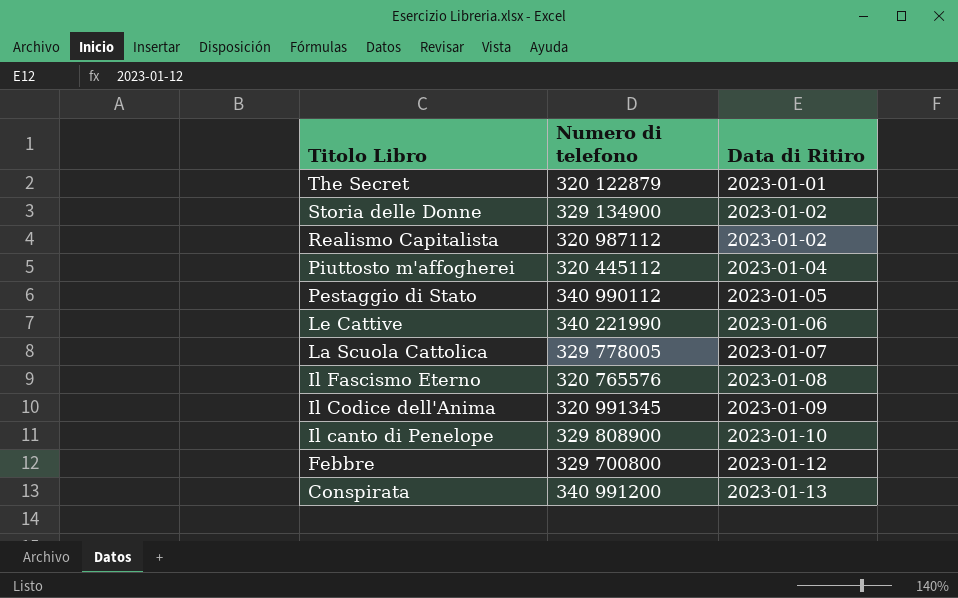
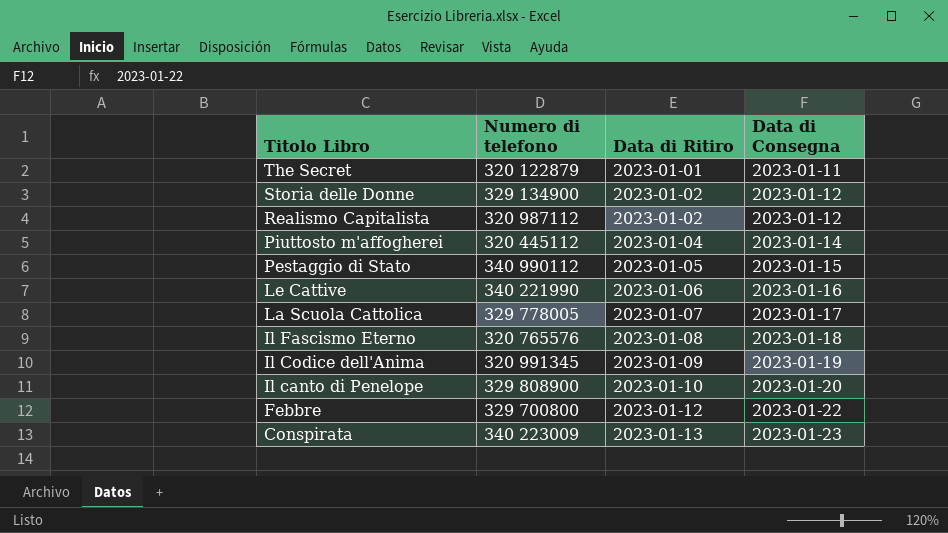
column Data di Consegna | position: none -> 4
Conspirata | Numero di telefono: 340 991200 -> 340 223009

